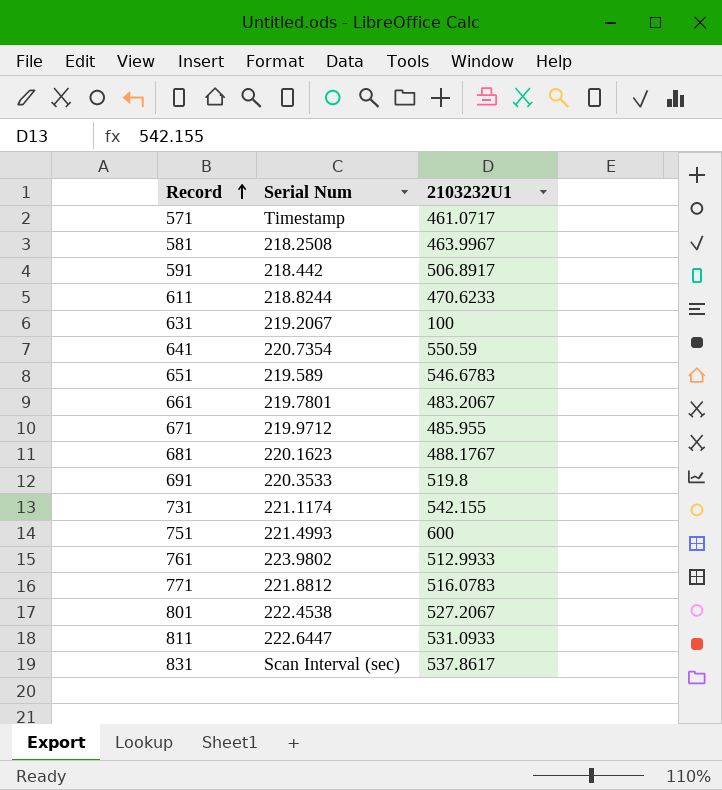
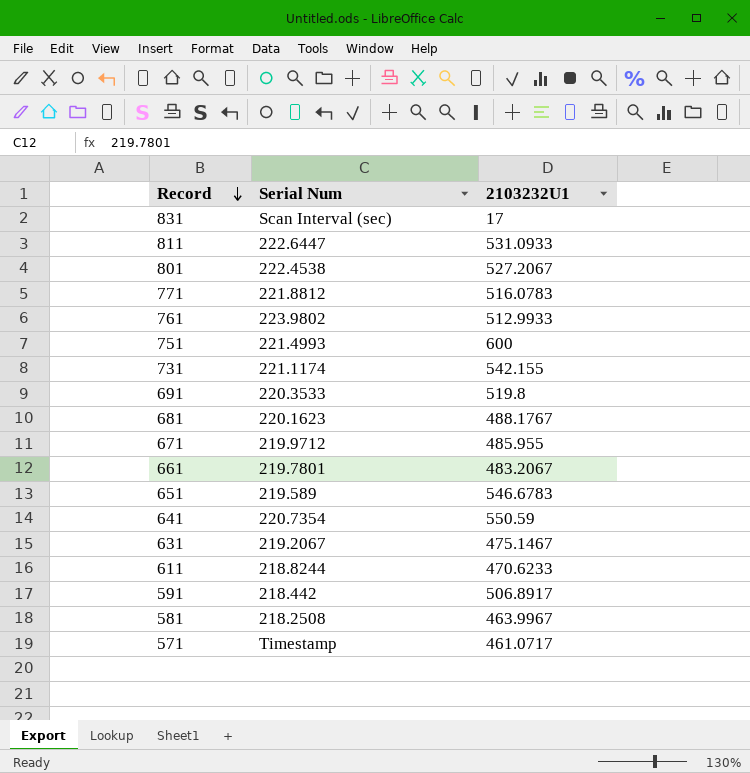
row order: Record ascending -> Record descending
831 | 2103232U1: 537.8617 -> 17
631 | 2103232U1: 100 -> 475.1467

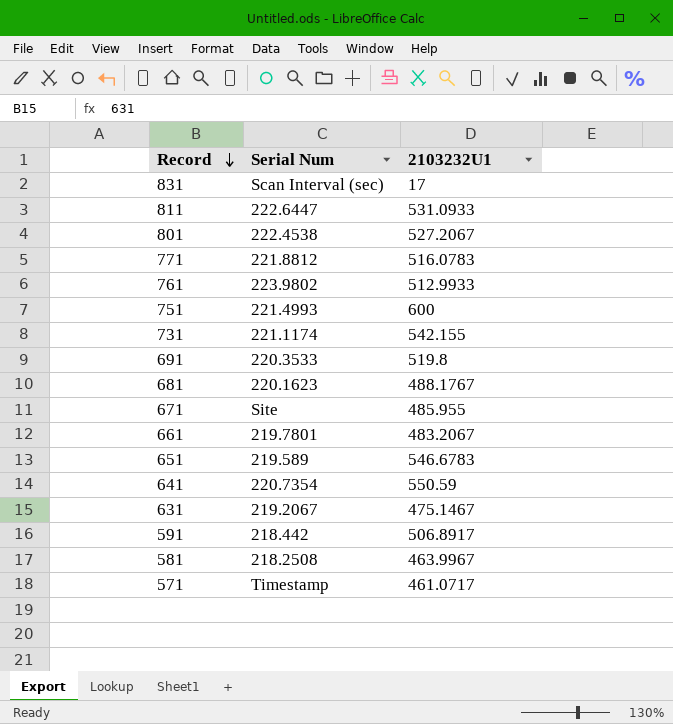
row 611: 218.8244 | 470.6233 -> none
671 | Serial Num: 219.9712 -> Site

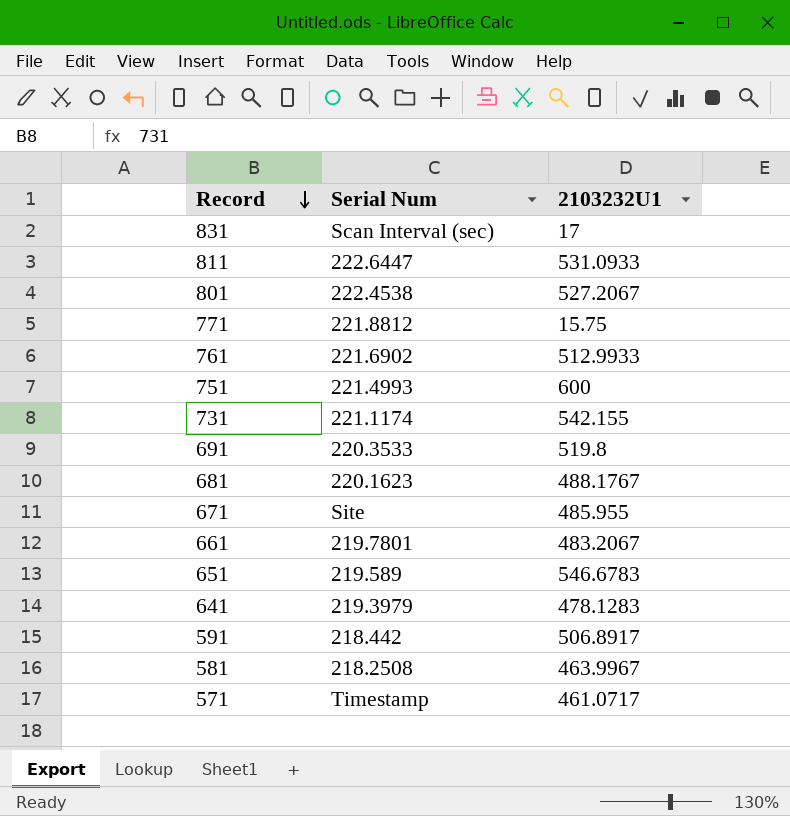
row 631: 219.2067 | 475.1467 -> none
771 | 2103232U1: 516.0783 -> 15.75
761 | Serial Num: 223.9802 -> 221.6902
641 | Serial Num: 220.7354 -> 219.3979
641 | 2103232U1: 550.59 -> 478.1283

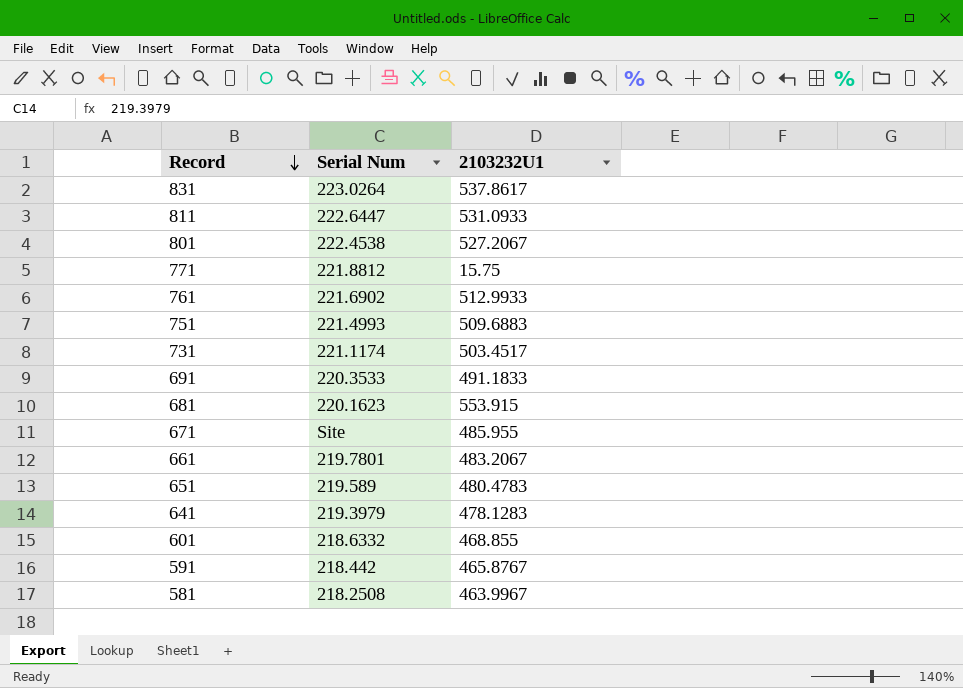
row 571: Timestamp | 461.0717 -> none
831 | Serial Num: Scan Interval (sec) -> 223.0264
831 | 2103232U1: 17 -> 537.8617
751 | 2103232U1: 600 -> 509.6883
731 | 2103232U1: 542.155 -> 503.4517
691 | 2103232U1: 519.8 -> 491.1833
681 | 2103232U1: 488.1767 -> 553.915
651 | 2103232U1: 546.6783 -> 480.4783
row 601: none -> 218.6332 | 468.855
591 | 2103232U1: 506.8917 -> 465.8767

